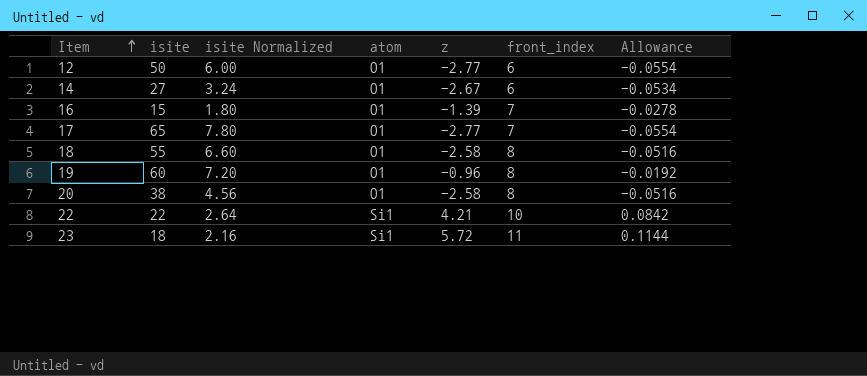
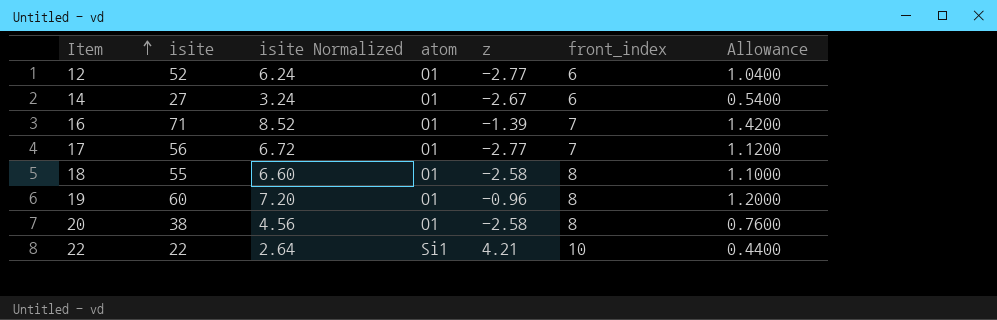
column Allowance | formula: [z] * 0.02 -> [isite] * 0.02
row 23: 18 | 2.16 | Si1 | 5.72 | 11 | 0.1144 -> none
12 | isite: 50 -> 52
12 | isite Normalized: 6.00 -> 6.24
16 | isite: 15 -> 71
16 | isite Normalized: 1.80 -> 8.52
17 | isite: 65 -> 56
17 | isite Normalized: 7.80 -> 6.72

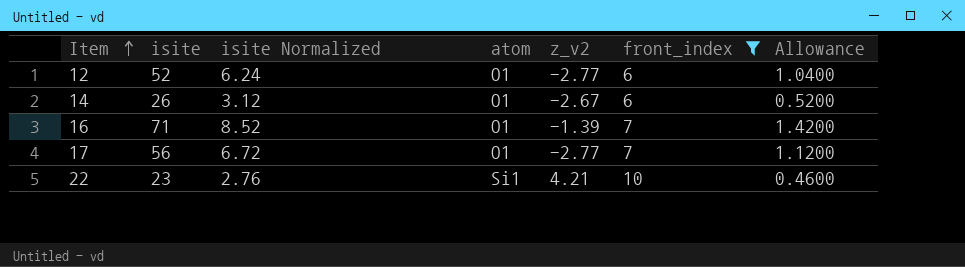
filter: none -> front_index != 8
column name: z -> z_v2
14 | isite: 27 -> 26
14 | isite Normalized: 3.24 -> 3.12
14 | Allowance: 0.5400 -> 0.5200
22 | isite: 22 -> 23
22 | isite Normalized: 2.64 -> 2.76
22 | Allowance: 0.4400 -> 0.4600

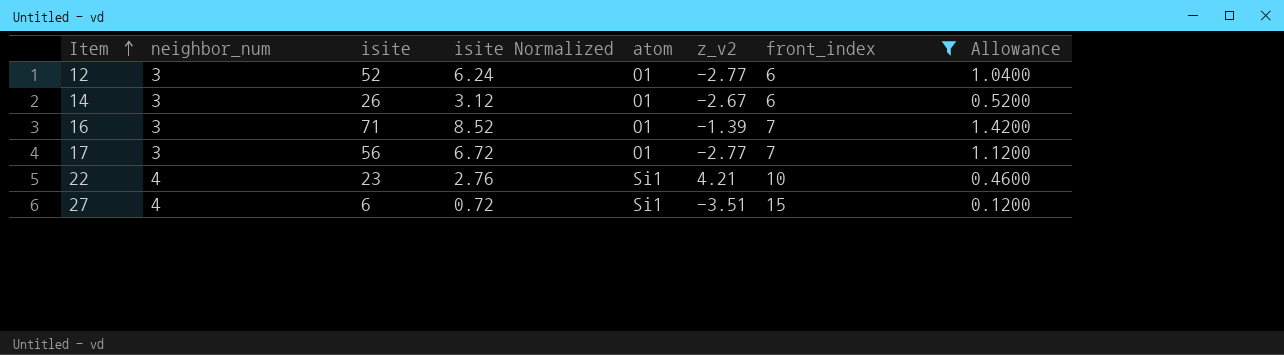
column neighbor_num | position: none -> 2
row 27: none -> 4 | 6 | 0.72 | Si1 | -3.51 | 15 | 0.1200

